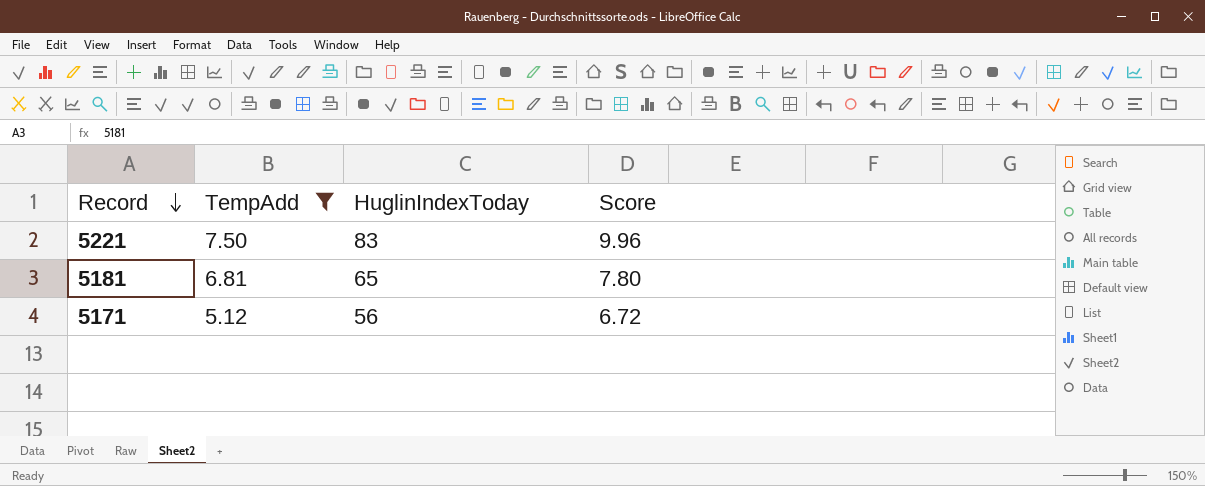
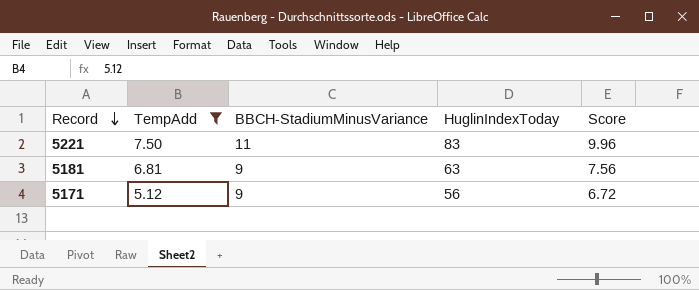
column BBCH-StadiumMinusVariance | position: none -> 3
5181 | HuglinIndexToday: 65 -> 63
5181 | Score: 7.80 -> 7.56

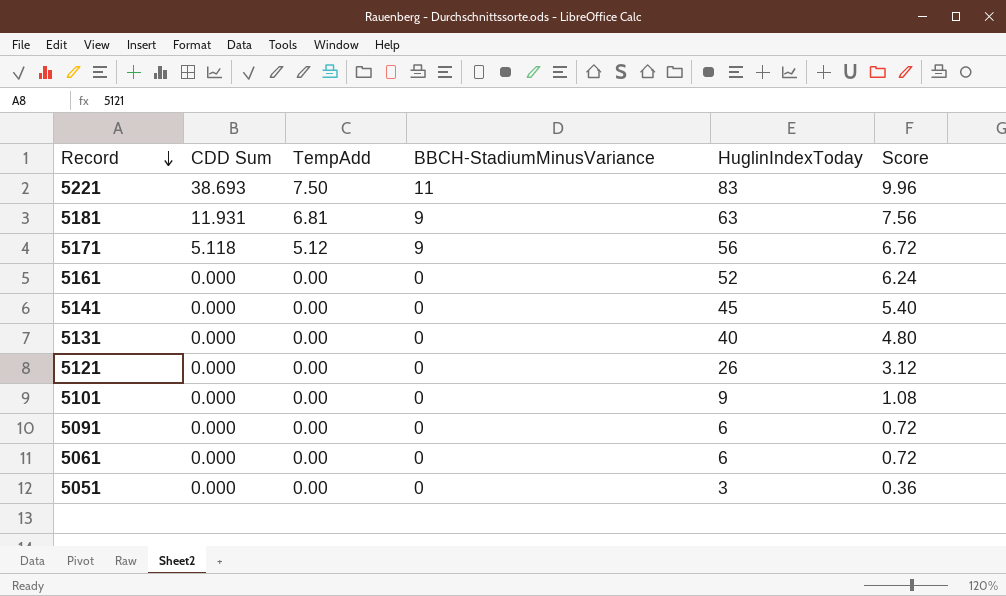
filter: TempAdd != 0.00 -> none
column CDD Sum | position: none -> 2

